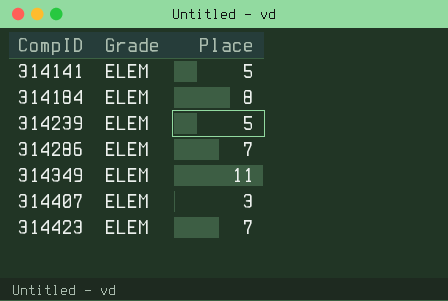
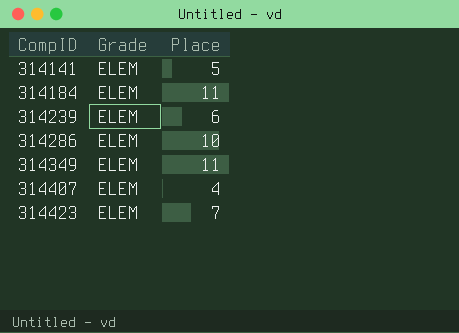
314184 | Place: 8 -> 11
314239 | Place: 5 -> 6
314286 | Place: 7 -> 10
314407 | Place: 3 -> 4

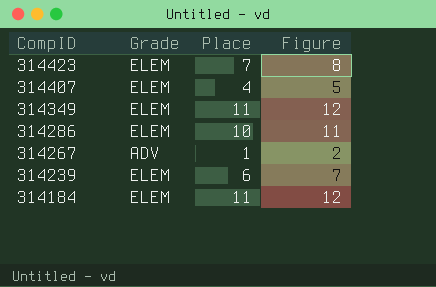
row order: CompID ascending -> CompID descending
column Figure | formula: none -> [Place] + 1
row 314141: ELEM | 5 -> none
row 314267: none -> ADV | 1 | 2

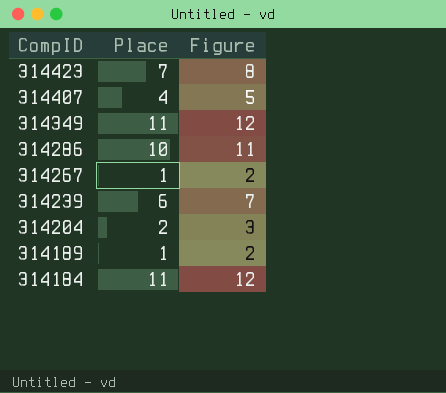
column Grade | position: 2 -> none
row 314204: none -> 2 | 3
row 314189: none -> 1 | 2

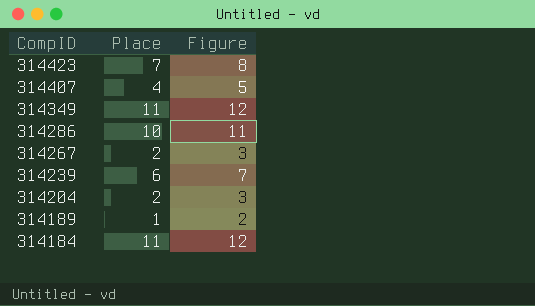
314267 | Place: 1 -> 2
314267 | Figure: 2 -> 3

